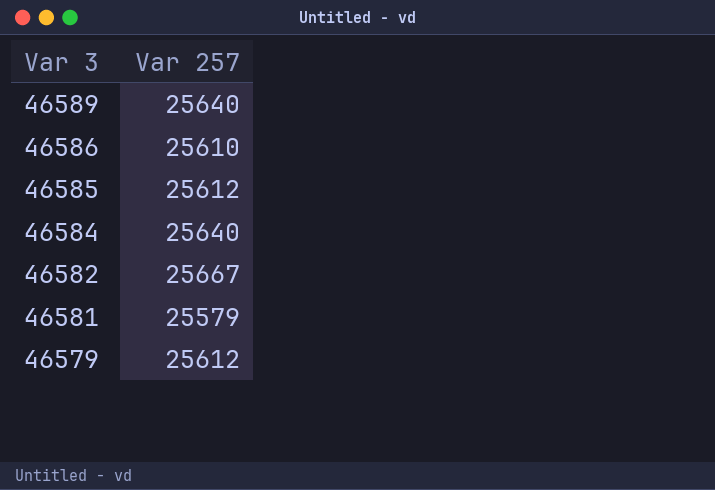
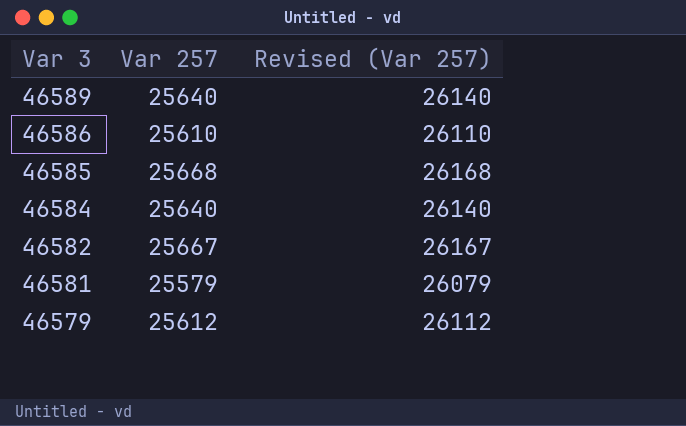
column Revised (Var 257) | formula: none -> [Var 257] + 500
46585 | Var 257: 25612 -> 25668

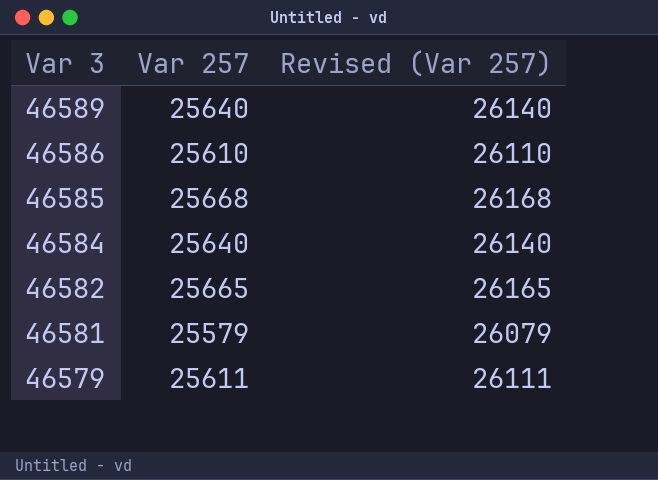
46582 | Var 257: 25667 -> 25665
46582 | Revised (Var 257): 26167 -> 26165
46579 | Var 257: 25612 -> 25611
46579 | Revised (Var 257): 26112 -> 26111

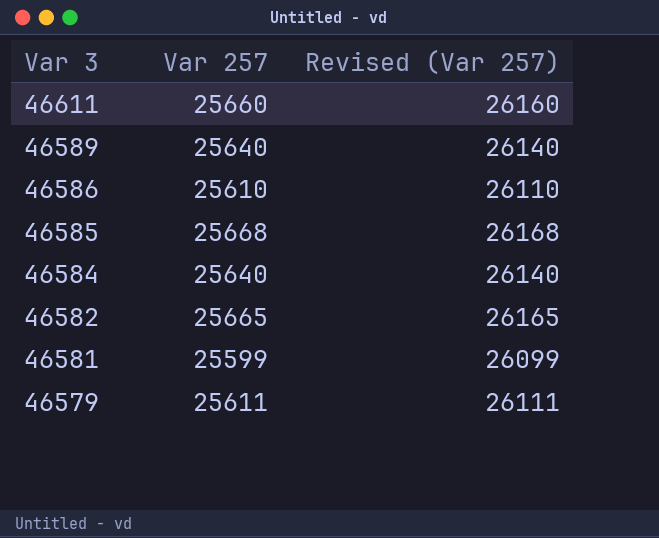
row 46611: none -> 25660 | 26160
46581 | Var 257: 25579 -> 25599
46581 | Revised (Var 257): 26079 -> 26099

